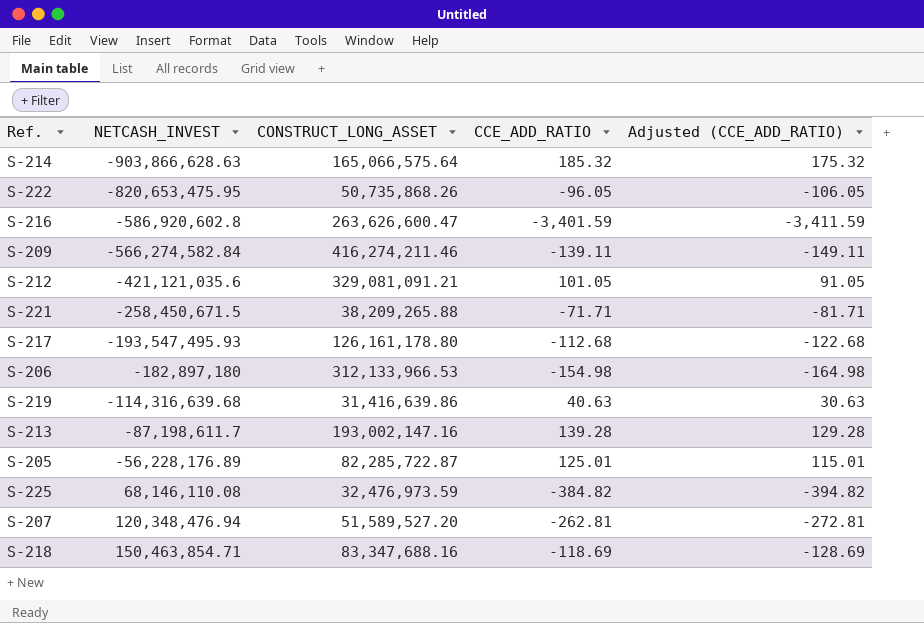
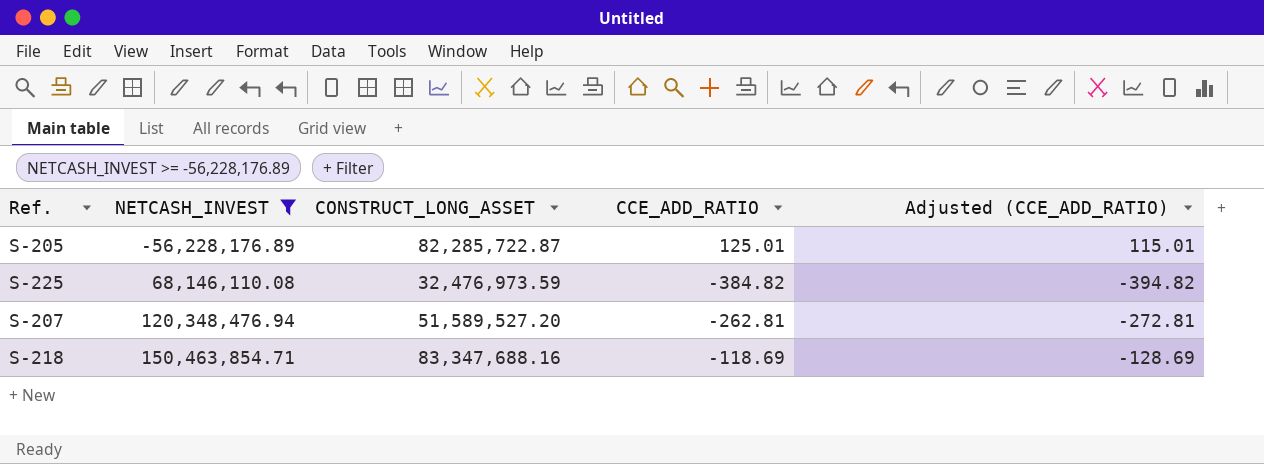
filter: none -> NETCASH_INVEST >= -56,228,176.89

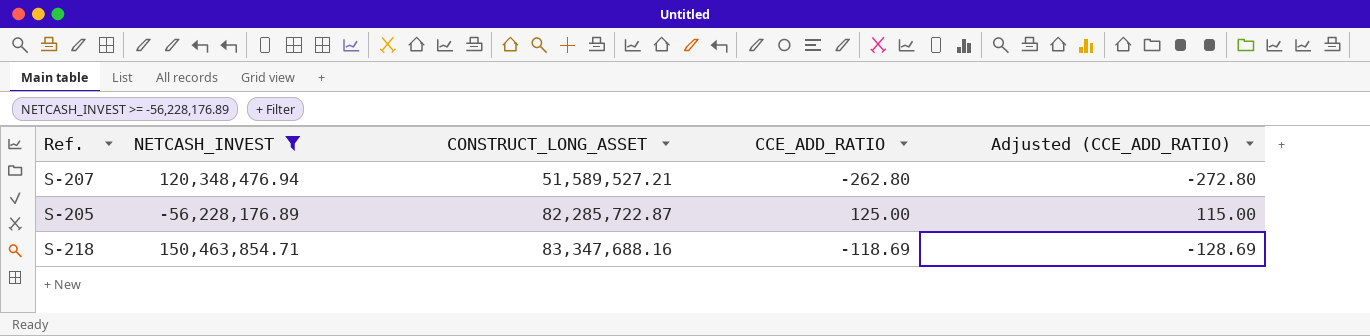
row order: NETCASH_INVEST ascending -> CONSTRUCT_LONG_ASSET ascending
row S-225: 68,146,110.08 | 32,476,973.59 | -384.82 | -394.82 -> none
S-207 | CONSTRUCT_LONG_ASSET: 51,589,527.20 -> 51,589,527.21
S-207 | CCE_ADD_RATIO: -262.81 -> -262.80
S-207 | Adjusted (CCE_ADD_RATIO): -272.81 -> -272.80
S-205 | CCE_ADD_RATIO: 125.01 -> 125.00
S-205 | Adjusted (CCE_ADD_RATIO): 115.01 -> 115.00

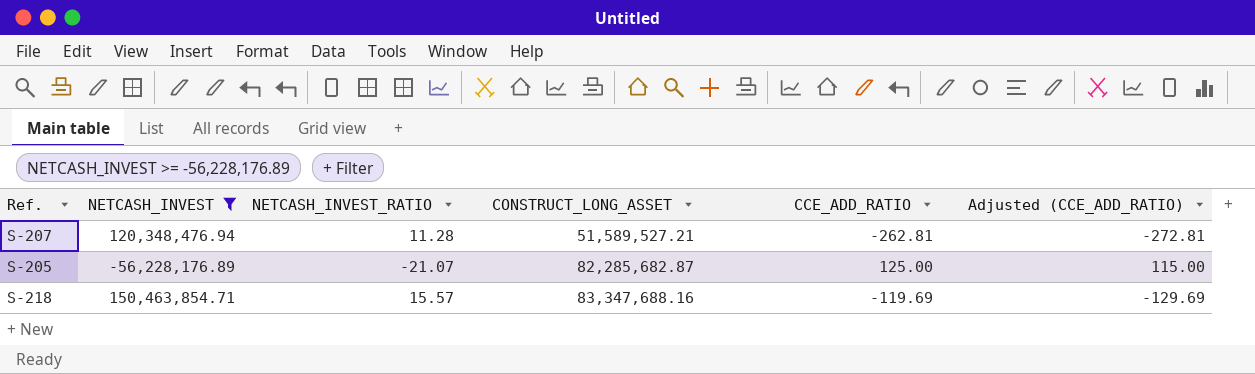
column NETCASH_INVEST_RATIO | position: none -> 3
S-207 | CCE_ADD_RATIO: -262.80 -> -262.81
S-207 | Adjusted (CCE_ADD_RATIO): -272.80 -> -272.81
S-205 | CONSTRUCT_LONG_ASSET: 82,285,722.87 -> 82,285,682.87
S-218 | CCE_ADD_RATIO: -118.69 -> -119.69
S-218 | Adjusted (CCE_ADD_RATIO): -128.69 -> -129.69

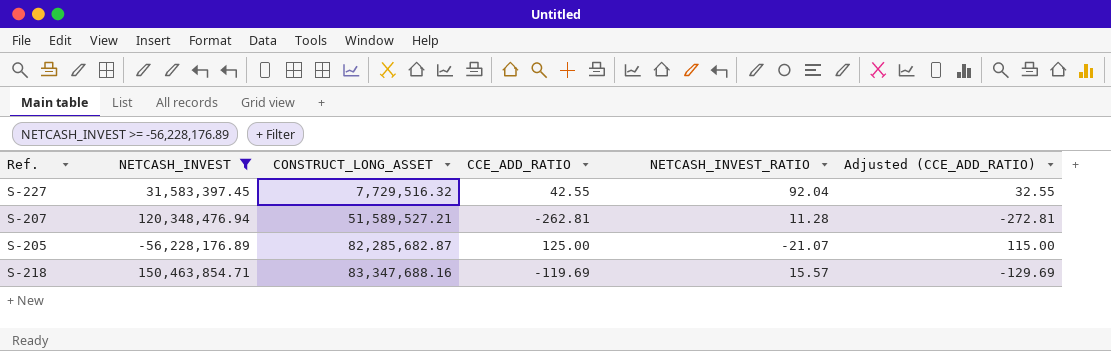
column NETCASH_INVEST_RATIO | position: 3 -> 5
row S-227: none -> 31,583,397.45 | 7,729,516.32 | 42.55 | 92.04 | 32.55

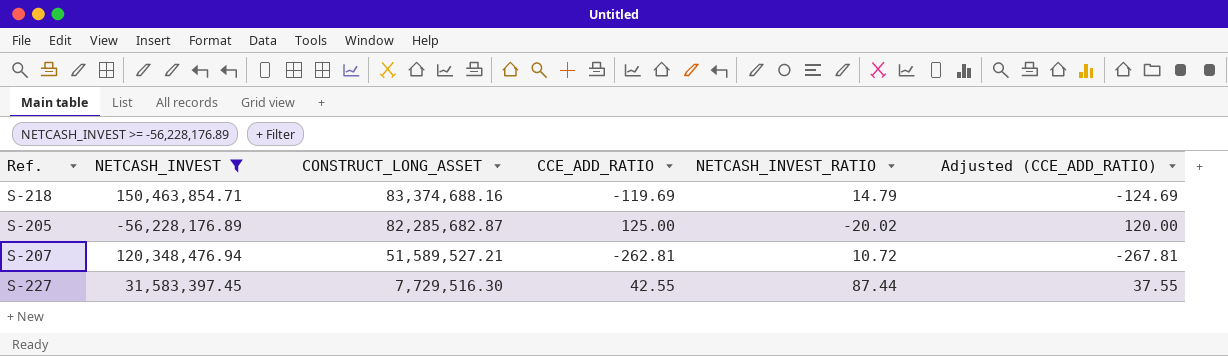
row order: CONSTRUCT_LONG_ASSET ascending -> CONSTRUCT_LONG_ASSET descending
column Adjusted (CCE_ADD_RATIO) | formula: [CCE_ADD_RATIO] - 10 -> [CCE_ADD_RATIO] - 5
S-218 | CONSTRUCT_LONG_ASSET: 83,347,688.16 -> 83,374,688.16
S-218 | NETCASH_INVEST_RATIO: 15.57 -> 14.79
S-205 | NETCASH_INVEST_RATIO: -21.07 -> -20.02
S-207 | NETCASH_INVEST_RATIO: 11.28 -> 10.72
S-227 | CONSTRUCT_LONG_ASSET: 7,729,516.32 -> 7,729,516.30
S-227 | NETCASH_INVEST_RATIO: 92.04 -> 87.44

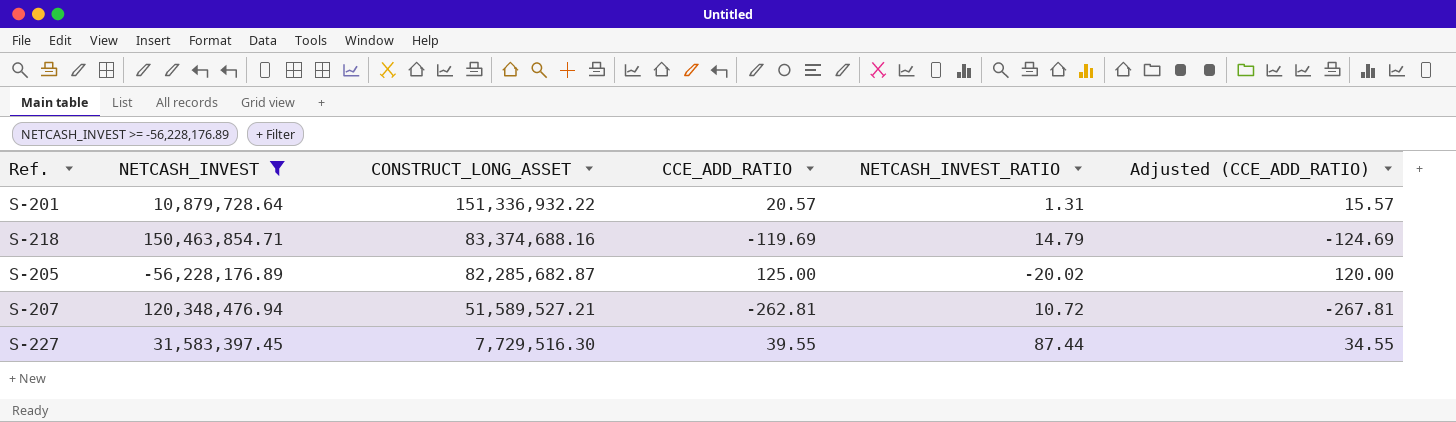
row S-201: none -> 10,879,728.64 | 151,336,932.22 | 20.57 | 1.31 | 15.57
S-227 | CCE_ADD_RATIO: 42.55 -> 39.55
S-227 | Adjusted (CCE_ADD_RATIO): 37.55 -> 34.55

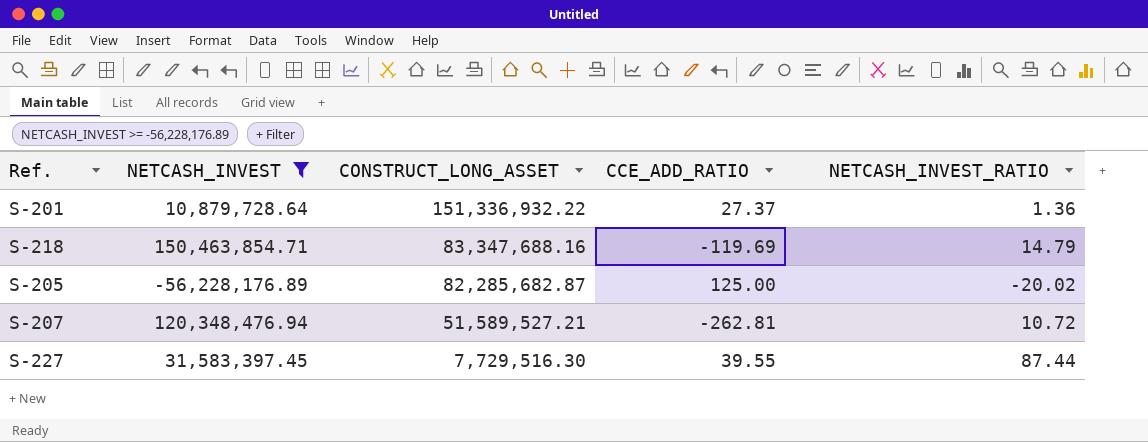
column Adjusted (CCE_ADD_RATIO) | formula: [CCE_ADD_RATIO] - 5 -> none
S-201 | CCE_ADD_RATIO: 20.57 -> 27.37
S-201 | NETCASH_INVEST_RATIO: 1.31 -> 1.36
S-218 | CONSTRUCT_LONG_ASSET: 83,374,688.16 -> 83,347,688.16

